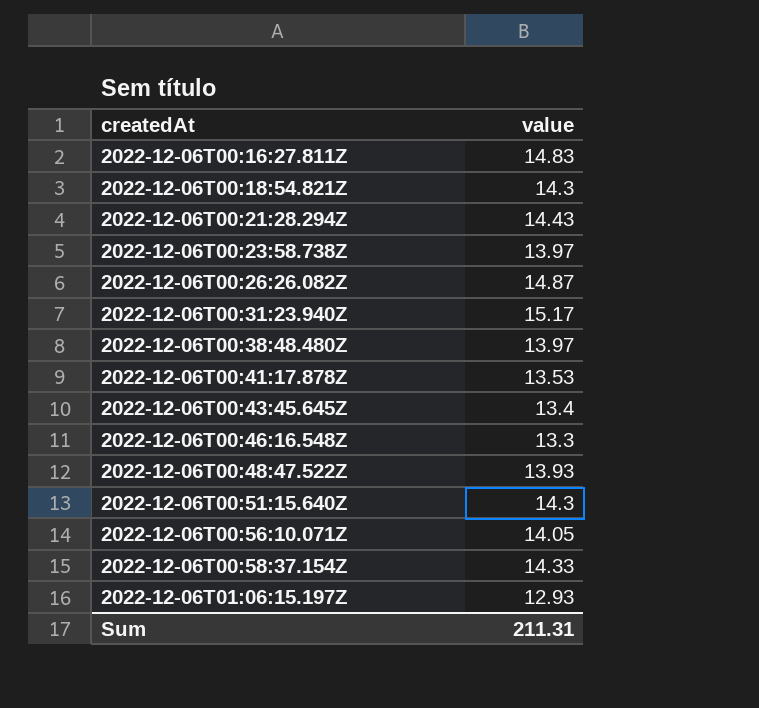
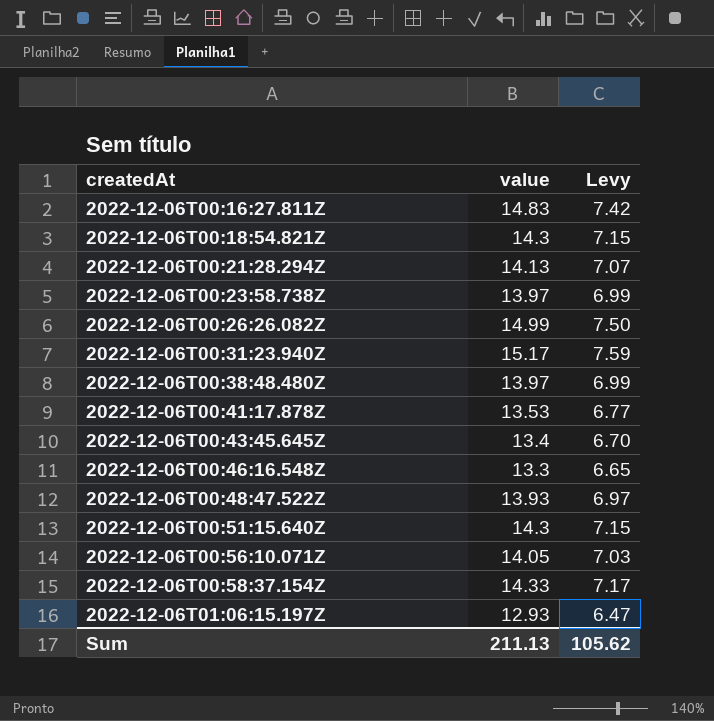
column Levy | formula: none -> [value] * 0.5
2022-12-06T00:21:28.294Z | value: 14.43 -> 14.13
2022-12-06T00:26:26.082Z | value: 14.87 -> 14.99
Sum | value: 211.31 -> 211.13

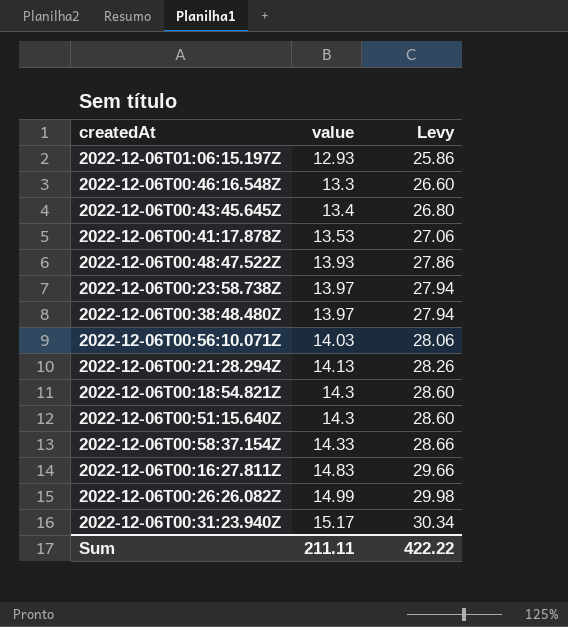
row order: createdAt ascending -> value ascending
column Levy | formula: [value] * 0.5 -> [value] * 2
2022-12-06T00:56:10.071Z | value: 14.05 -> 14.03
Sum | value: 211.13 -> 211.11
Sum | Levy: 105.62 -> 422.22

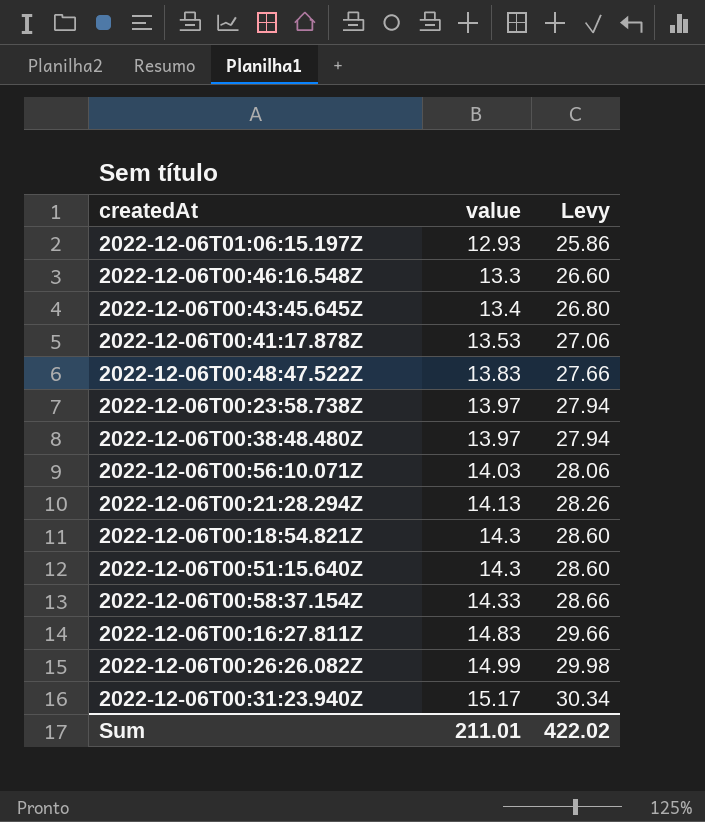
2022-12-06T00:48:47.522Z | value: 13.93 -> 13.83
2022-12-06T00:48:47.522Z | Levy: 27.86 -> 27.66
Sum | value: 211.11 -> 211.01
Sum | Levy: 422.22 -> 422.02

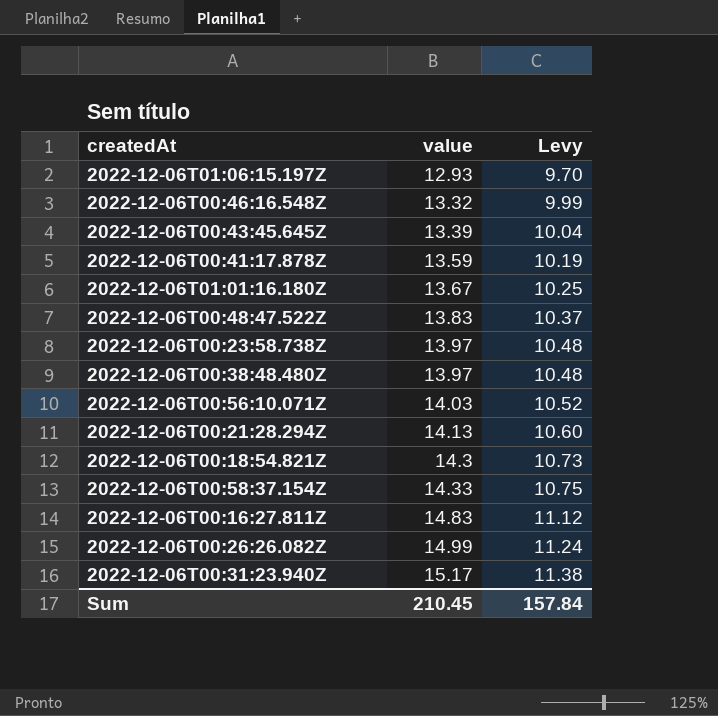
column Levy | formula: [value] * 2 -> [value] * 0.75
row 2022-12-06T00:51:15.640Z: 14.3 | 28.60 -> none
2022-12-06T00:46:16.548Z | value: 13.3 -> 13.32
2022-12-06T00:43:45.645Z | value: 13.4 -> 13.39
2022-12-06T00:41:17.878Z | value: 13.53 -> 13.59
row 2022-12-06T01:01:16.180Z: none -> 13.67 | 10.25
Sum | value: 211.01 -> 210.45
Sum | Levy: 422.02 -> 157.84

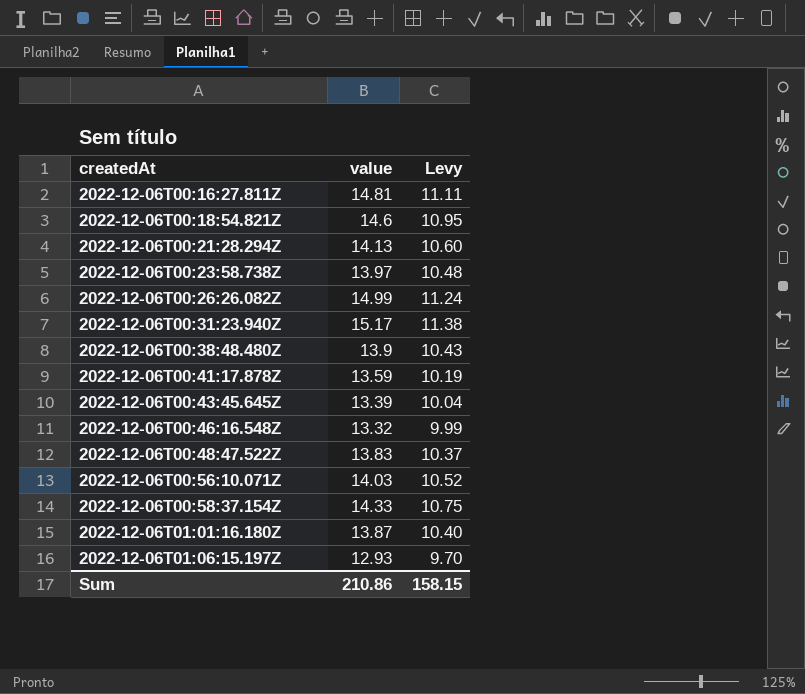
row order: value ascending -> createdAt ascending
2022-12-06T00:16:27.811Z | value: 14.83 -> 14.81
2022-12-06T00:16:27.811Z | Levy: 11.12 -> 11.11
2022-12-06T00:18:54.821Z | value: 14.3 -> 14.6
2022-12-06T00:18:54.821Z | Levy: 10.73 -> 10.95
2022-12-06T00:38:48.480Z | value: 13.97 -> 13.9
2022-12-06T00:38:48.480Z | Levy: 10.48 -> 10.43
2022-12-06T01:01:16.180Z | value: 13.67 -> 13.87
2022-12-06T01:01:16.180Z | Levy: 10.25 -> 10.40
Sum | value: 210.45 -> 210.86
Sum | Levy: 157.84 -> 158.15

